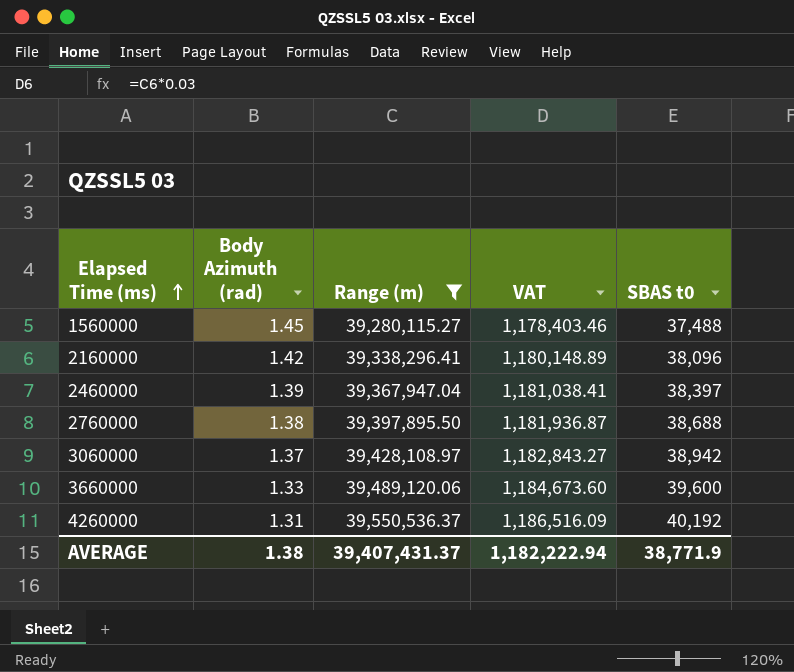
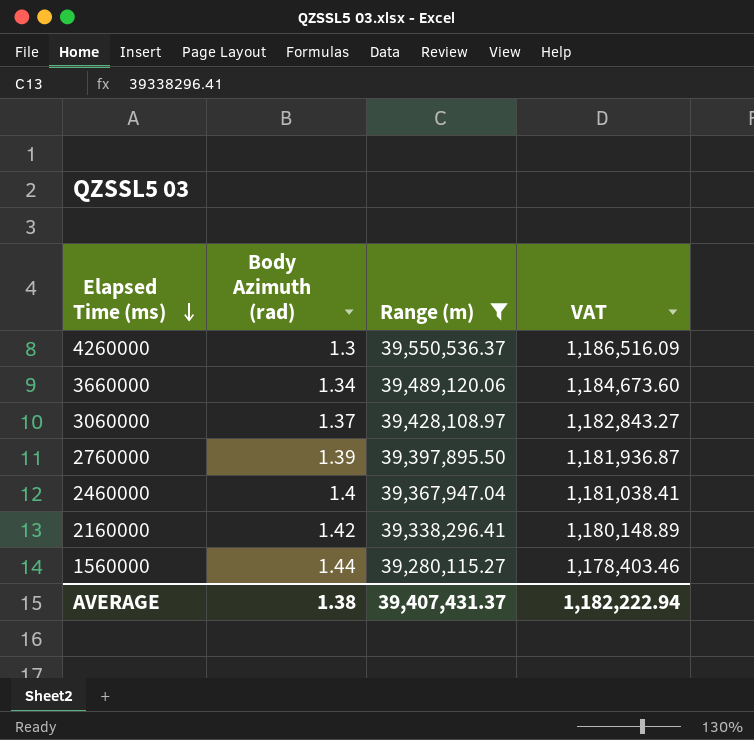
row order: Elapsed Time (ms) ascending -> Elapsed Time (ms) descending
column SBAS t0 | position: 5 -> none
4260000 | Body Azimuth (rad): 1.31 -> 1.3
3660000 | Body Azimuth (rad): 1.33 -> 1.34
2760000 | Body Azimuth (rad): 1.38 -> 1.39
2460000 | Body Azimuth (rad): 1.39 -> 1.4
1560000 | Body Azimuth (rad): 1.45 -> 1.44

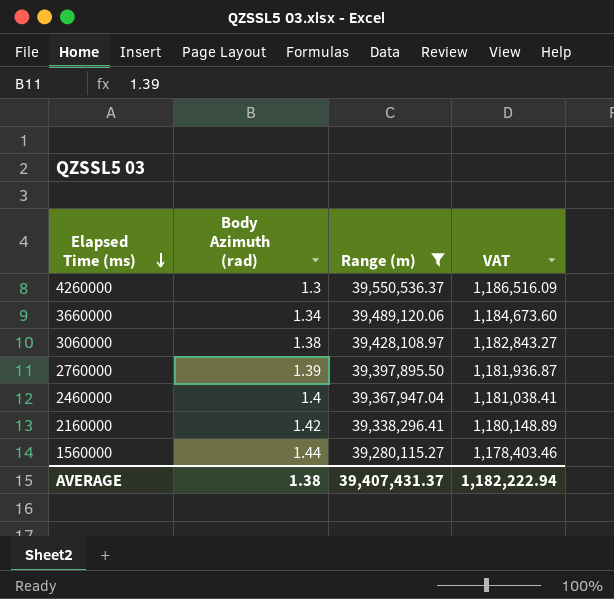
3060000 | Body Azimuth (rad): 1.37 -> 1.38

